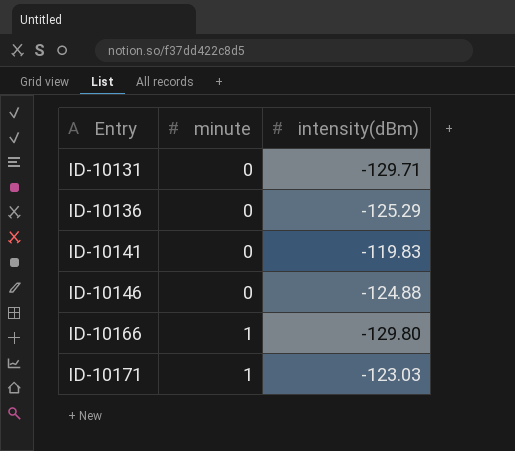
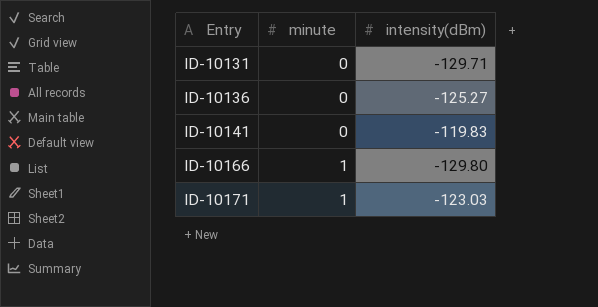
row ID-10146: 0 | -124.88 -> none
ID-10136 | intensity(dBm): -125.29 -> -125.27

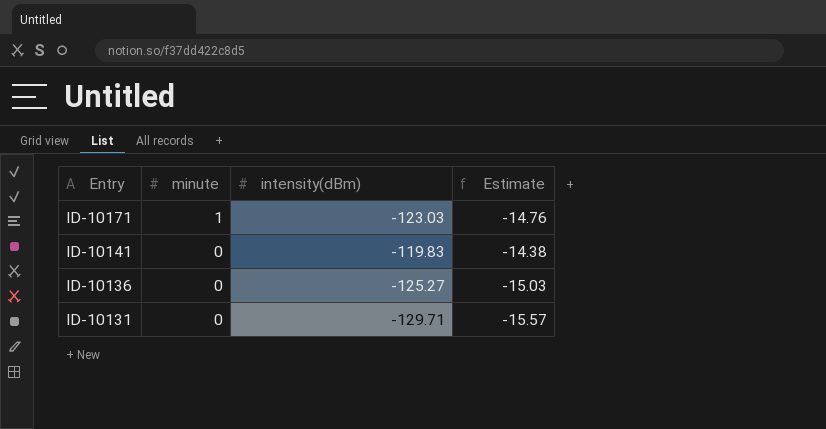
row order: Entry ascending -> Entry descending
column Estimate | formula: none -> [intensity(dBm)] * 0.12
row ID-10166: 1 | -129.80 -> none

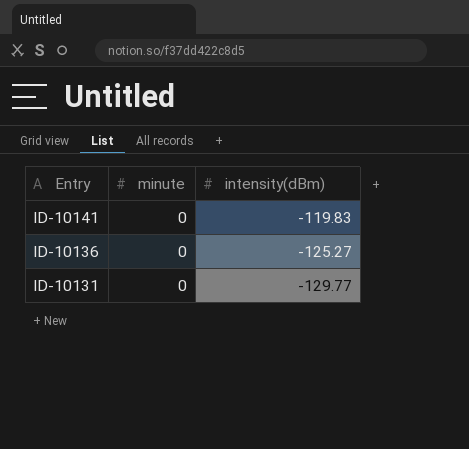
column Estimate | formula: [intensity(dBm)] * 0.12 -> none
row ID-10171: 1 | -123.03 | -14.76 -> none
ID-10131 | intensity(dBm): -129.71 -> -129.77

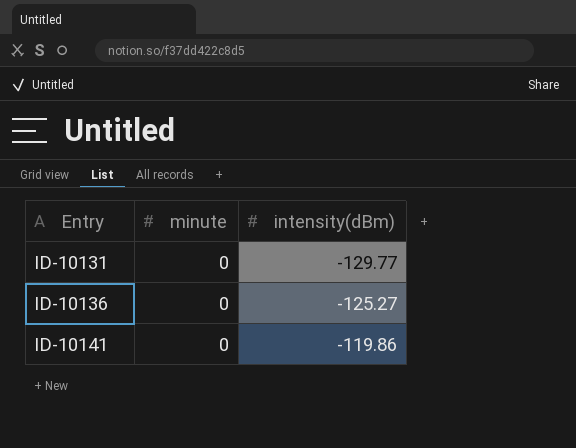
row order: Entry descending -> Entry ascending
ID-10141 | intensity(dBm): -119.83 -> -119.86

